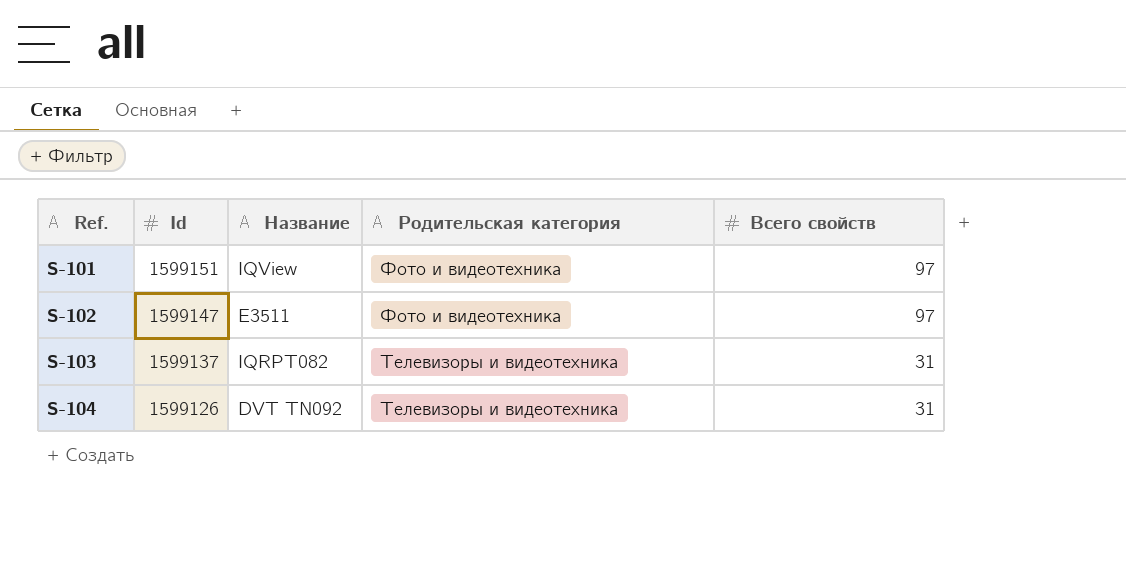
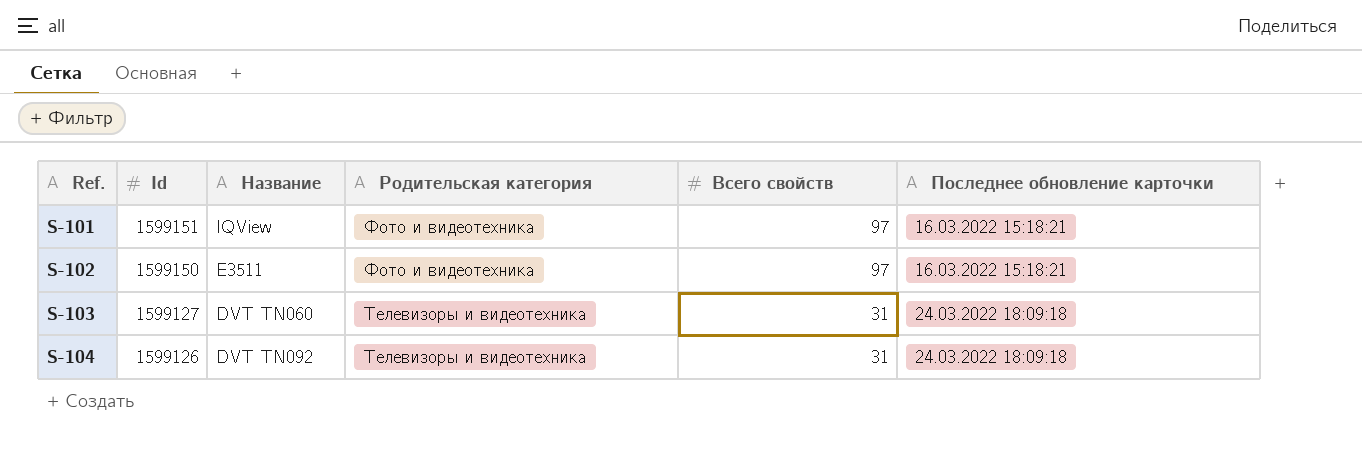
column Последнее обновление карточки | position: none -> 6
S-102 | Id: 1599147 -> 1599150
S-103 | Id: 1599137 -> 1599127
S-103 | Название: IQRPT082 -> DVT TN060

